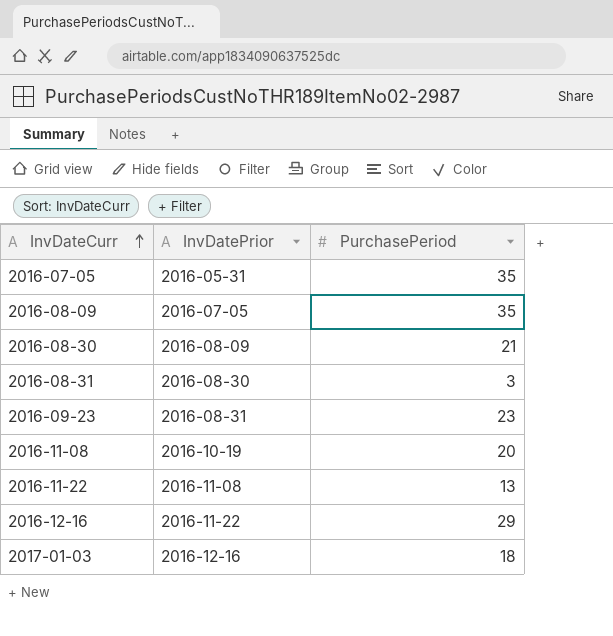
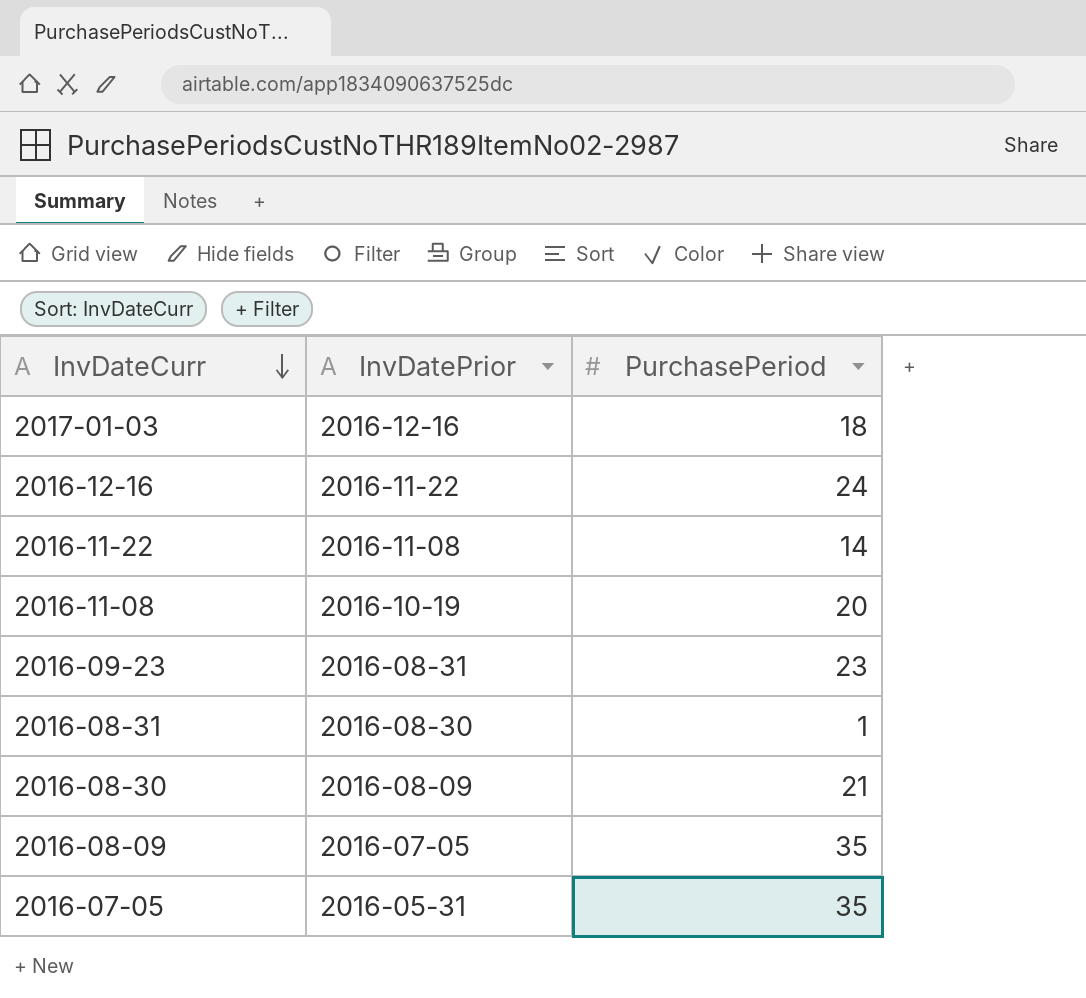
row order: InvDateCurr ascending -> InvDateCurr descending
2016-12-16 | PurchasePeriod: 29 -> 24
2016-11-22 | PurchasePeriod: 13 -> 14
2016-08-31 | PurchasePeriod: 3 -> 1

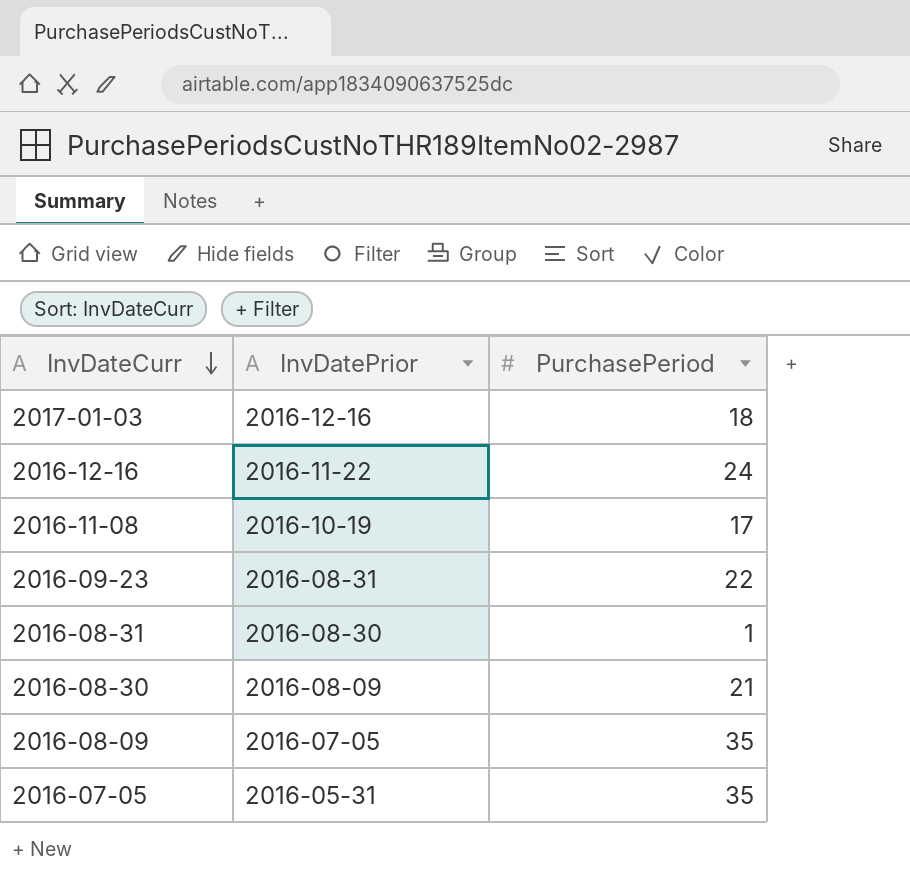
row 2016-11-22: 2016-11-08 | 14 -> none
2016-11-08 | PurchasePeriod: 20 -> 17
2016-09-23 | PurchasePeriod: 23 -> 22

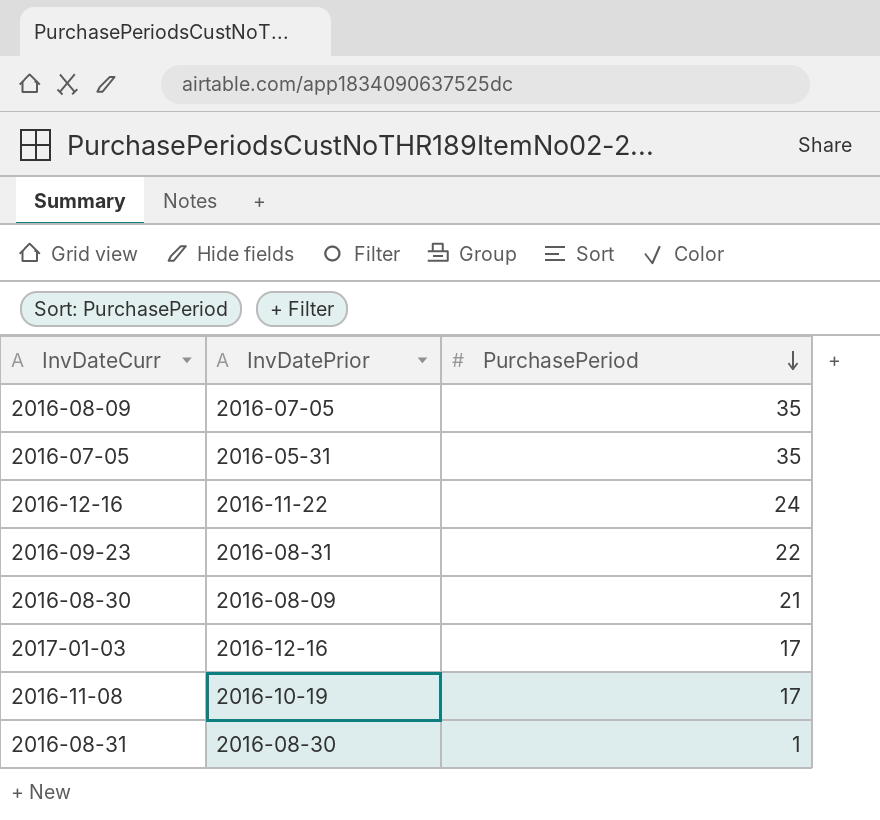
row order: InvDateCurr descending -> PurchasePeriod descending
2017-01-03 | PurchasePeriod: 18 -> 17

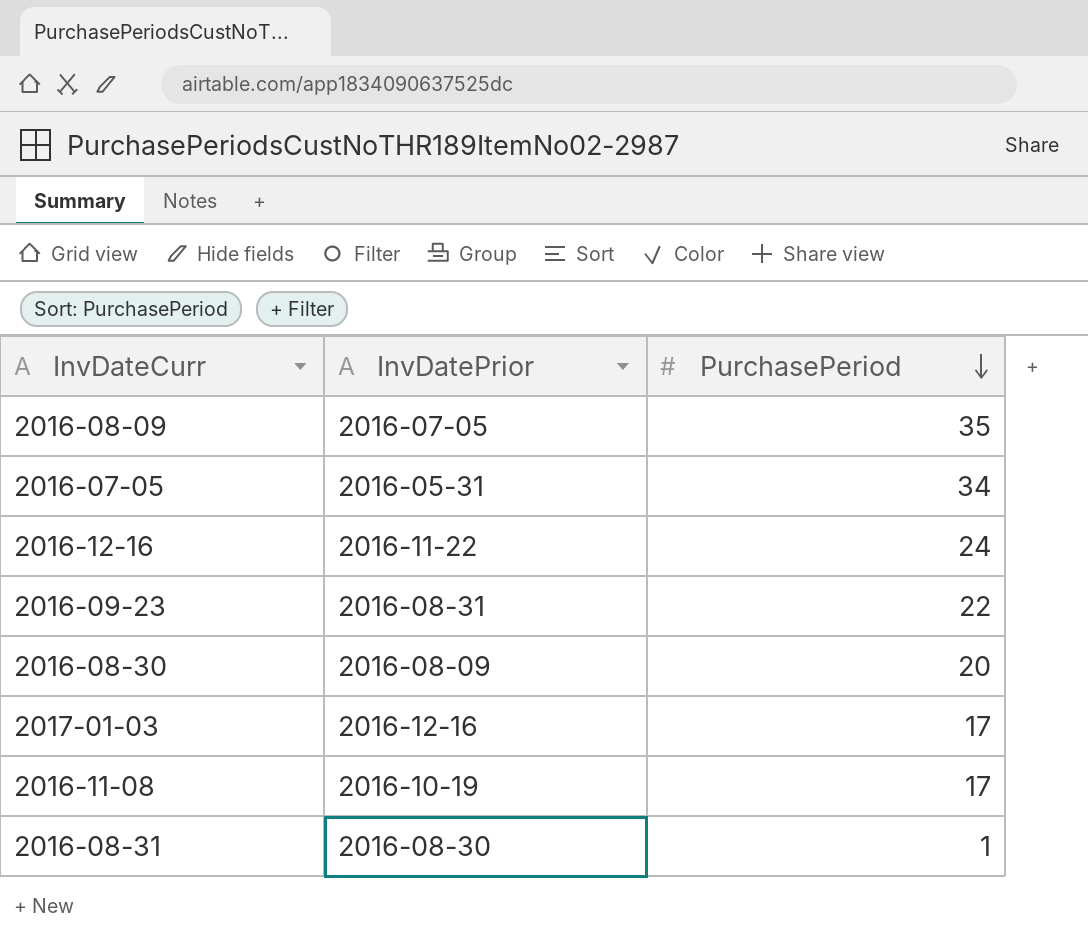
2016-07-05 | PurchasePeriod: 35 -> 34
2016-08-30 | PurchasePeriod: 21 -> 20

